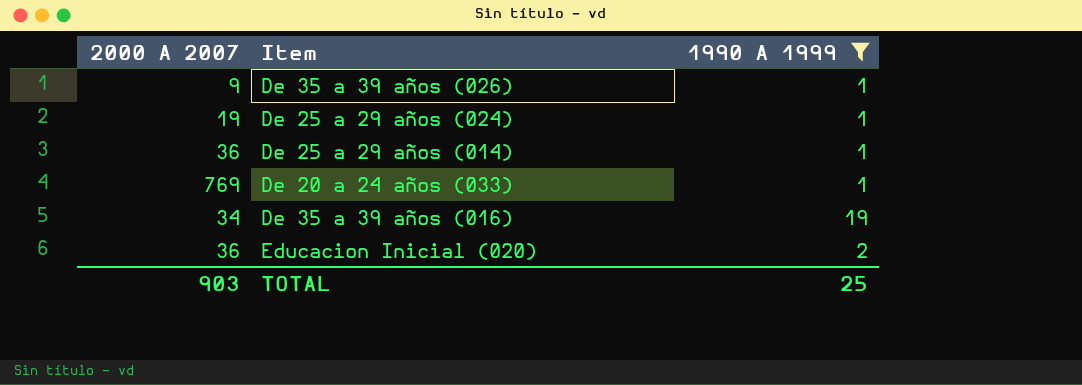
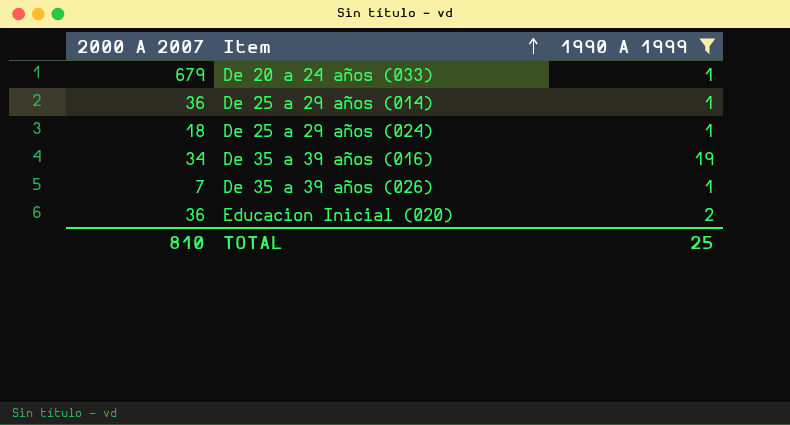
row order: none -> Item ascending
De 20 a 24 años (033) | 2000 A 2007: 769 -> 679
De 25 a 29 años (024) | 2000 A 2007: 19 -> 18
De 35 a 39 años (026) | 2000 A 2007: 9 -> 7
TOTAL | 2000 A 2007: 903 -> 810

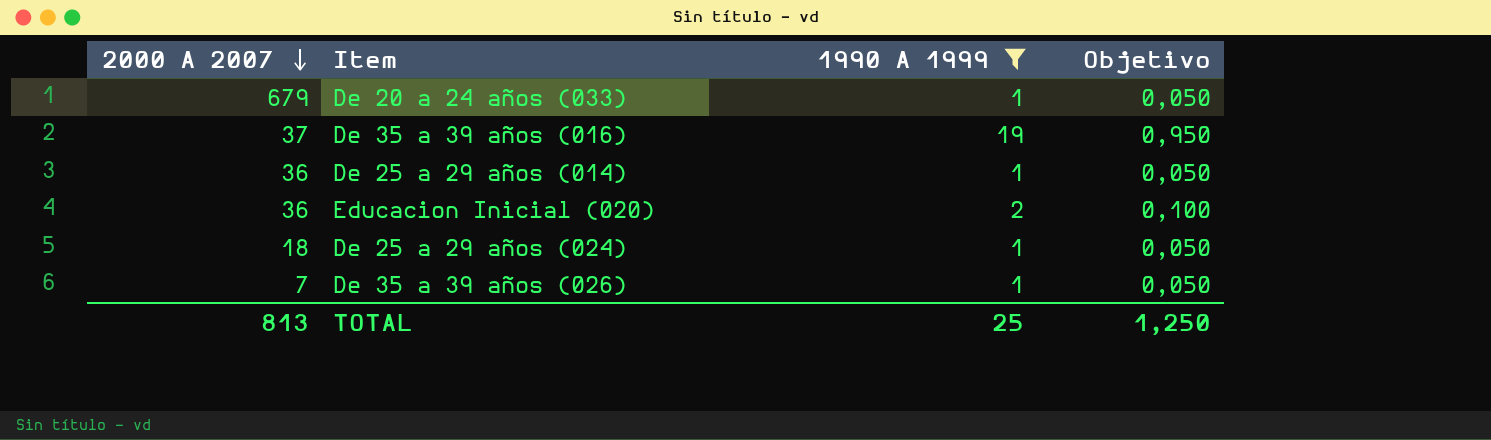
row order: Item ascending -> 2000 A 2007 descending
column Objetivo | formula: none -> [1990 A 1999] * 0,05
De 35 a 39 años (016) | 2000 A 2007: 34 -> 37
TOTAL | 2000 A 2007: 810 -> 813

